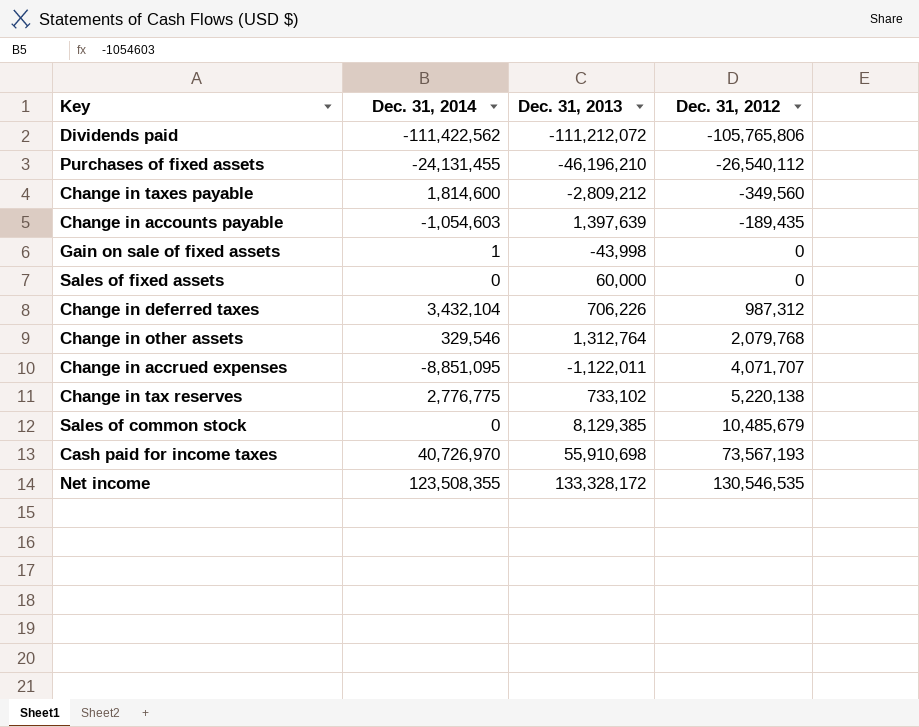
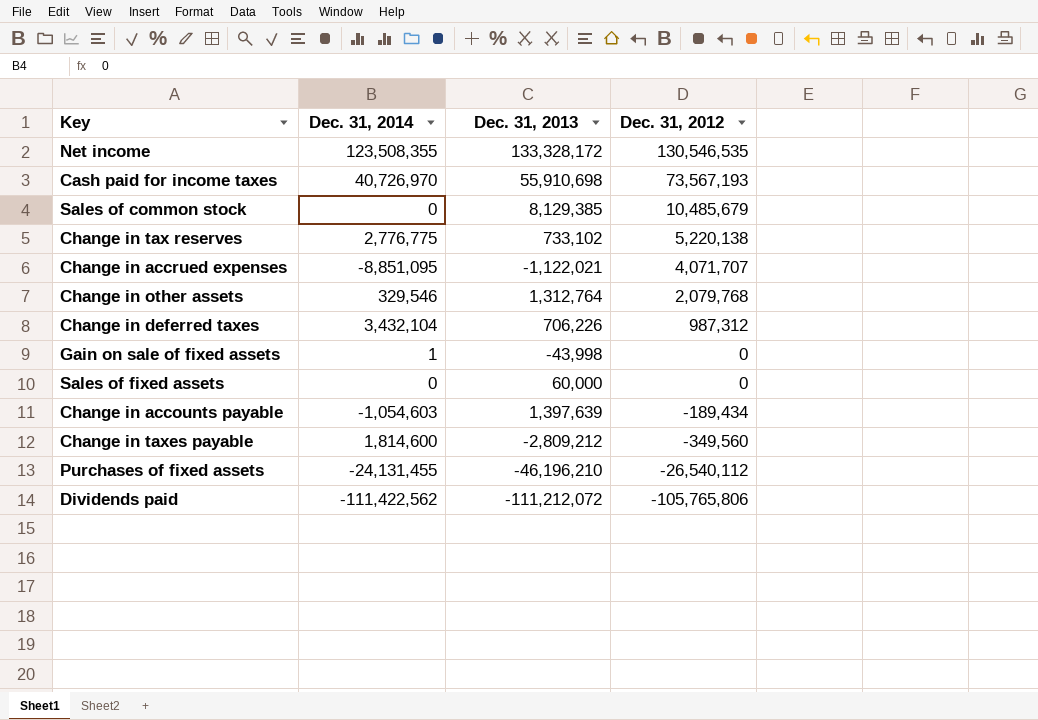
row order: Dec. 31, 2012 ascending -> Dec. 31, 2012 descending
Change in accrued expenses | Dec. 31, 2013: -1,122,011 -> -1,122,021
Change in accounts payable | Dec. 31, 2012: -189,435 -> -189,434

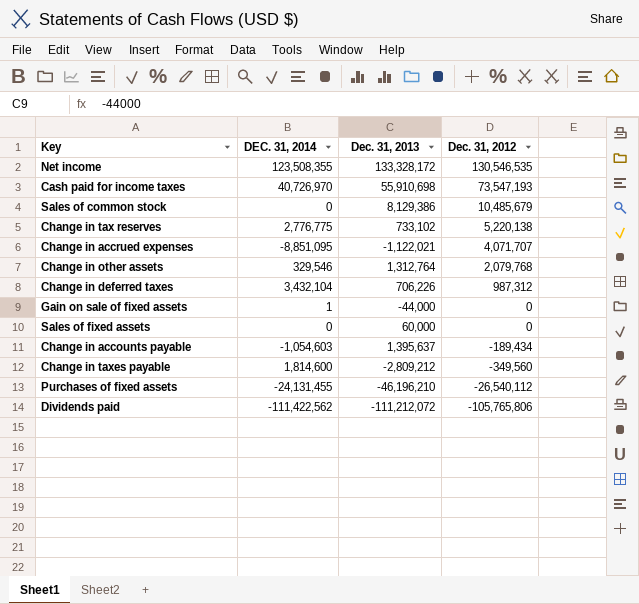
column name: Dec. 31, 2014 -> DEC. 31, 2014
Cash paid for income taxes | Dec. 31, 2012: 73,567,193 -> 73,547,193
Sales of common stock | Dec. 31, 2013: 8,129,385 -> 8,129,386
Gain on sale of fixed assets | Dec. 31, 2013: -43,998 -> -44,000
Change in accounts payable | Dec. 31, 2013: 1,397,639 -> 1,395,637

